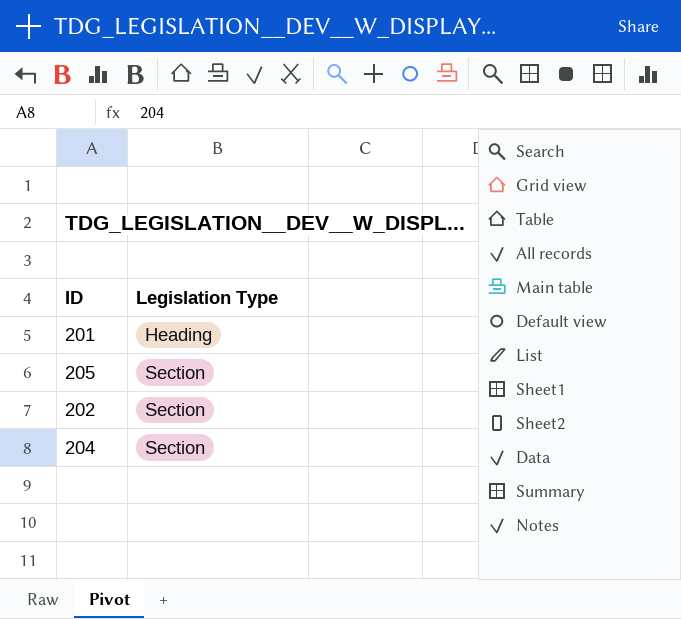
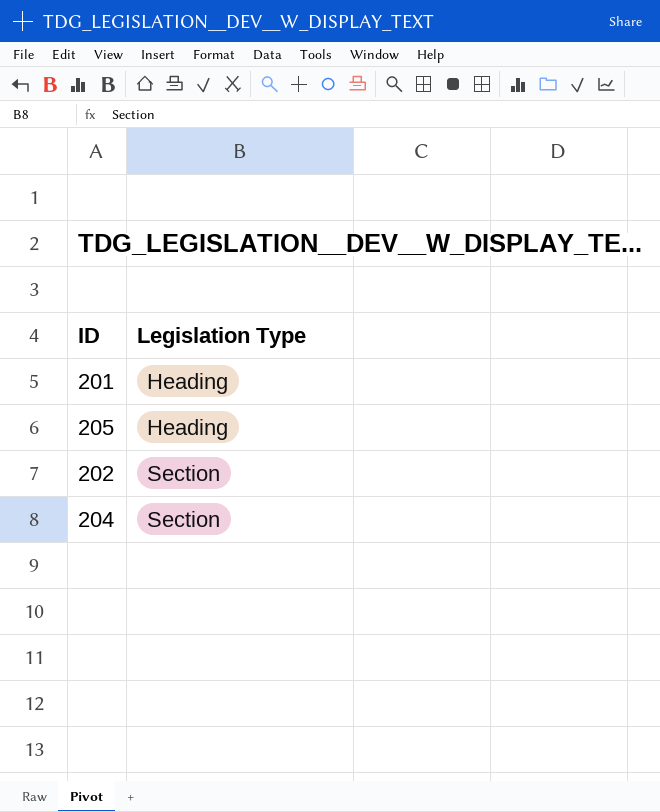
205 | Legislation Type: Section -> Heading

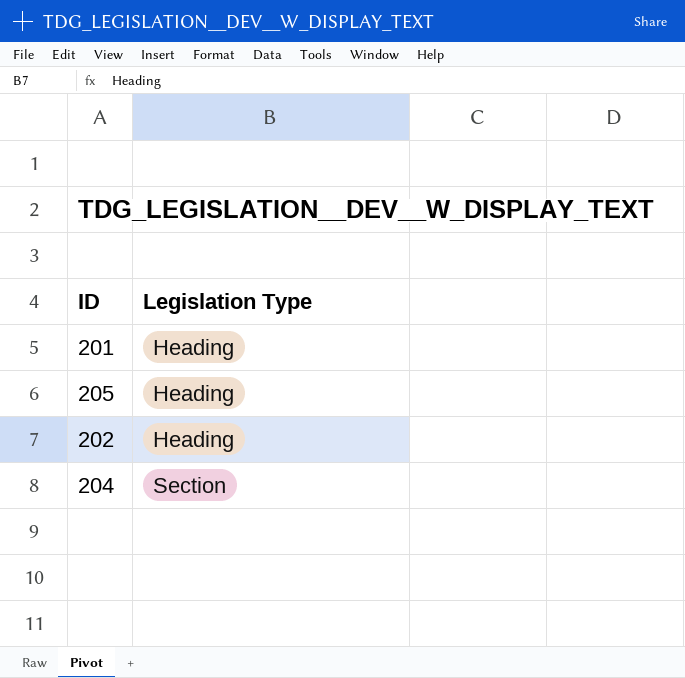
202 | Legislation Type: Section -> Heading

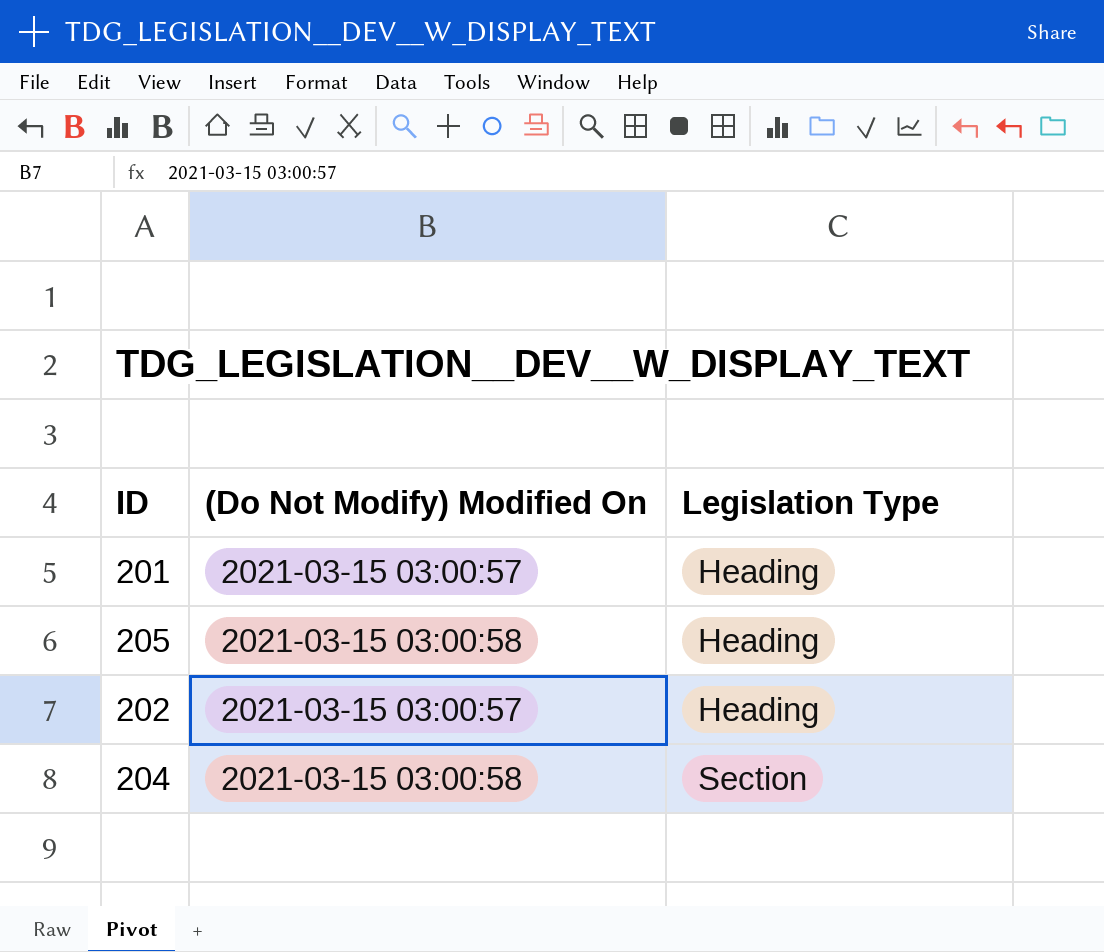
column (Do Not Modify) Modified On | position: none -> 2

